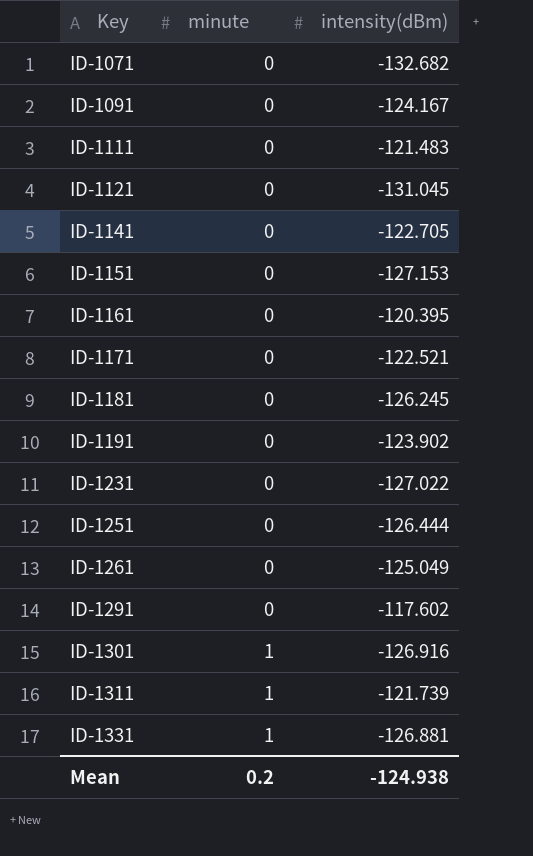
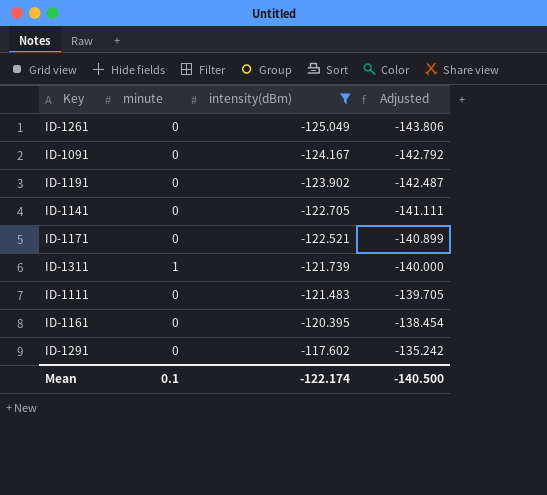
filter: none -> intensity(dBm) >= -125.049
row order: Key ascending -> intensity(dBm) ascending
column Adjusted | formula: none -> [intensity(dBm)] * 1.15
Mean | minute: 0.2 -> 0.1
Mean | intensity(dBm): -124.938 -> -122.174

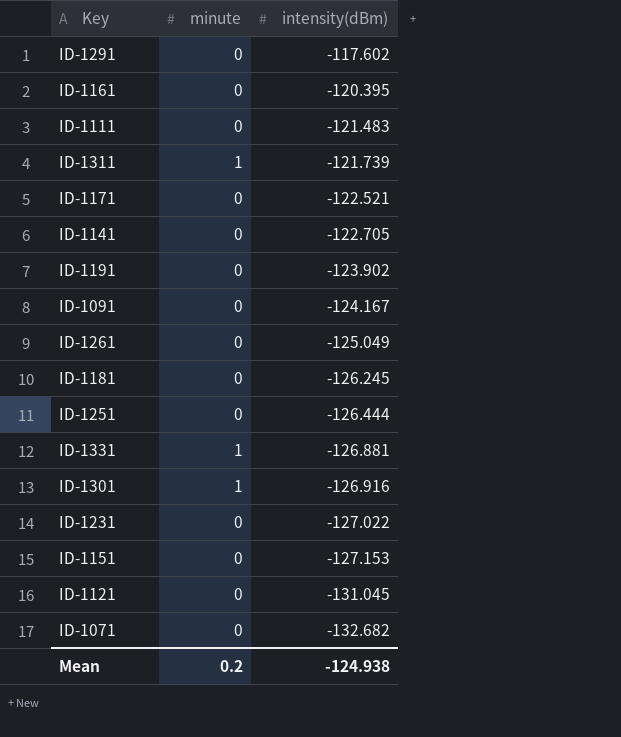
filter: intensity(dBm) >= -125.049 -> none
row order: intensity(dBm) ascending -> intensity(dBm) descending
column Adjusted | formula: [intensity(dBm)] * 1.15 -> none
Mean | minute: 0.1 -> 0.2
Mean | intensity(dBm): -122.174 -> -124.938

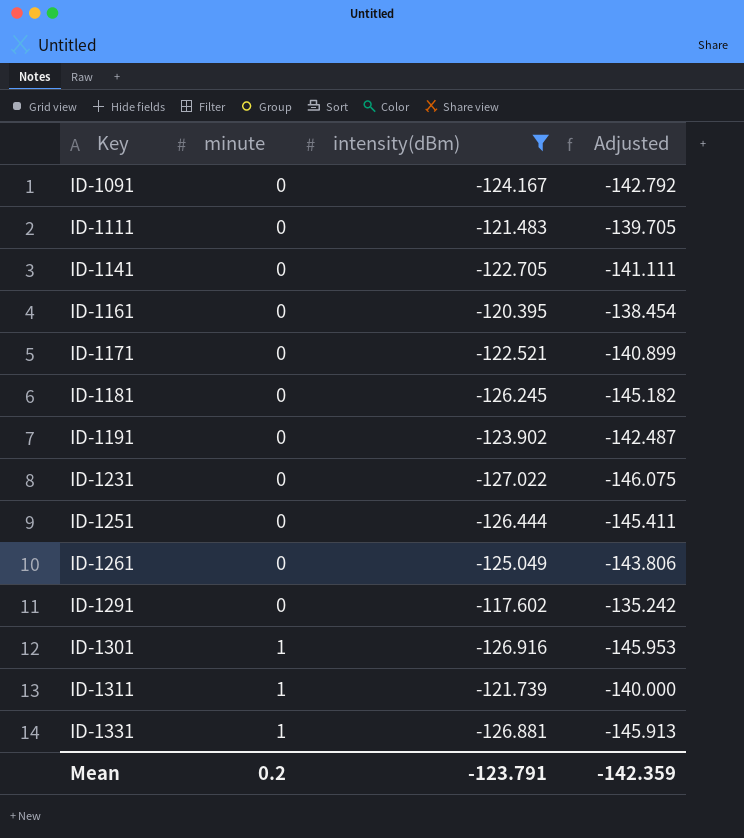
filter: none -> intensity(dBm) >= -127.022
row order: intensity(dBm) descending -> Key ascending
column Adjusted | formula: none -> [intensity(dBm)] * 1.15
Mean | intensity(dBm): -124.938 -> -123.791

